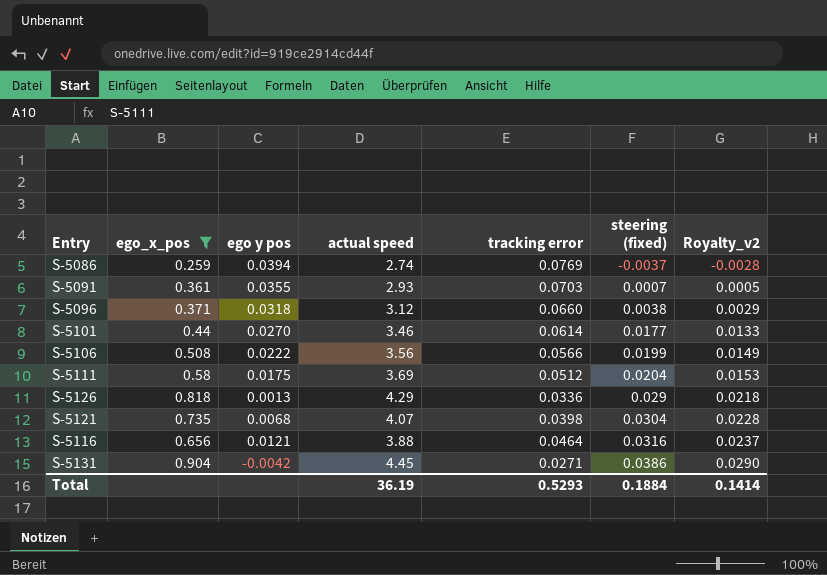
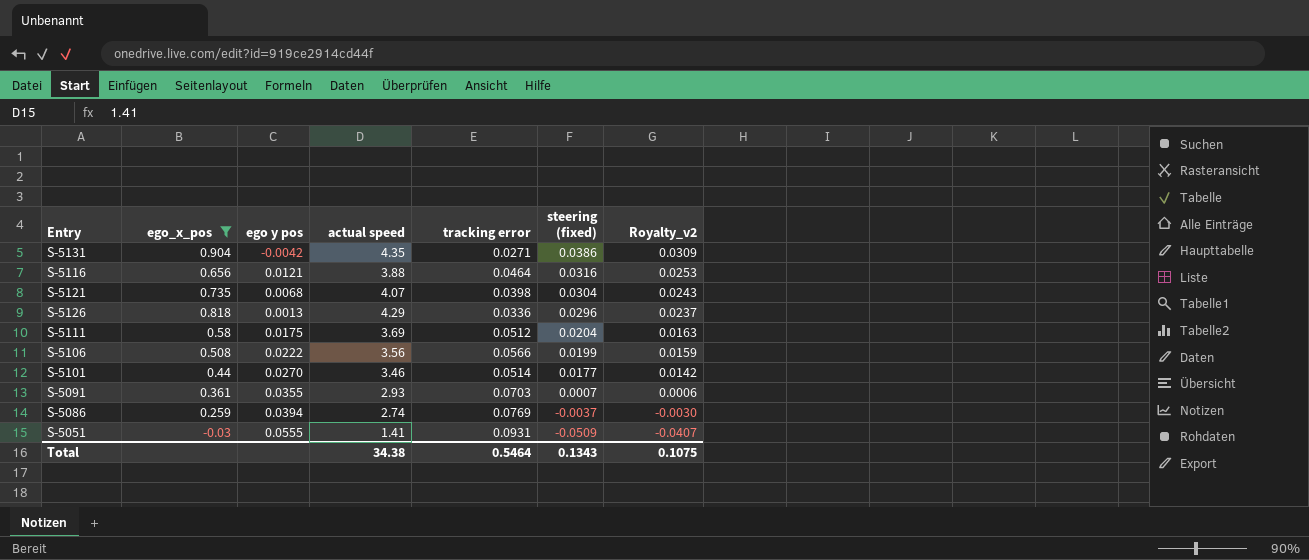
row order: steering (fixed) ascending -> steering (fixed) descending
column Royalty_v2 | formula: [steering (fixed)] * 0.75 -> [steering (fixed)] * 0.8
row S-5096: 0.371 | 0.0318 | 3.12 | 0.0660 | 0.0038 | 0.0029 -> none
S-5131 | actual speed: 4.45 -> 4.35
S-5126 | steering (fixed): 0.029 -> 0.0296
S-5101 | tracking error: 0.0614 -> 0.0514
row S-5051: none -> -0.03 | 0.0555 | 1.41 | 0.0931 | -0.0509 | -0.0407
Total | actual speed: 36.19 -> 34.38
Total | tracking error: 0.5293 -> 0.5464
Total | steering (fixed): 0.1884 -> 0.1343
Total | Royalty_v2: 0.1414 -> 0.1075

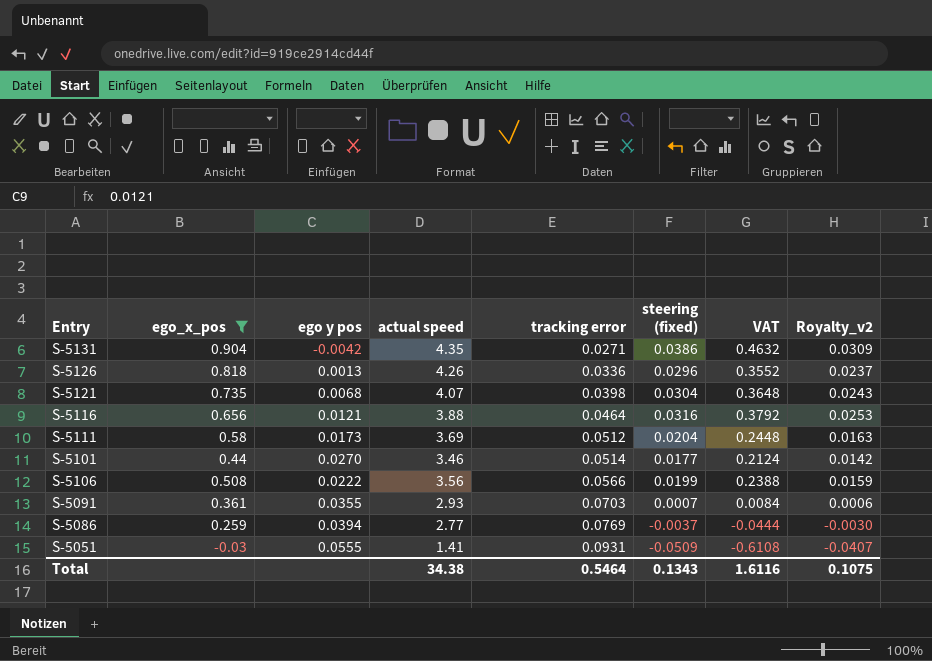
row order: steering (fixed) descending -> tracking error ascending
column VAT | formula: none -> [steering (fixed)] * 12
S-5126 | actual speed: 4.29 -> 4.26
S-5111 | ego y pos: 0.0175 -> 0.0173
S-5086 | actual speed: 2.74 -> 2.77

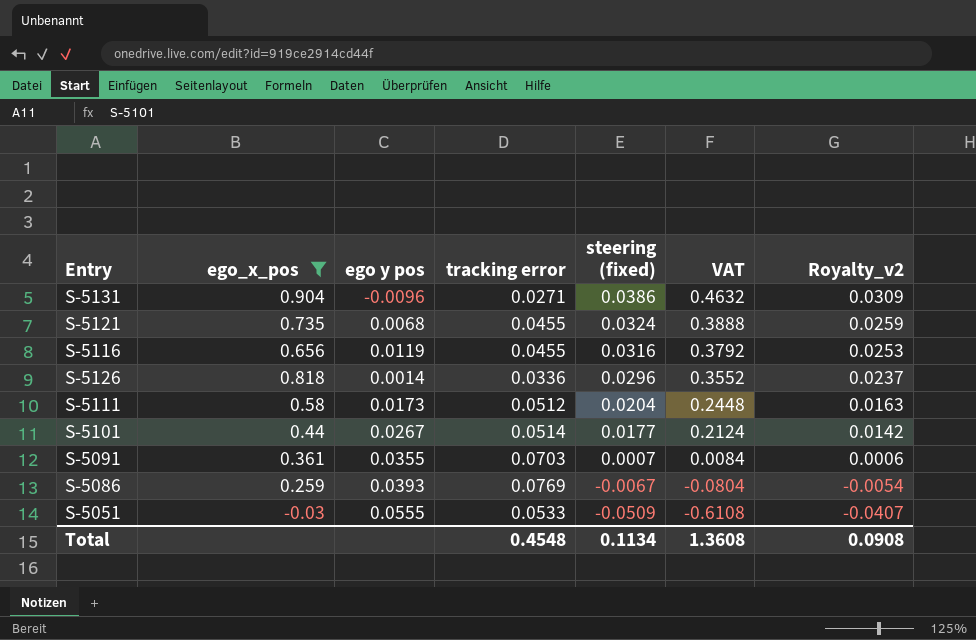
row order: tracking error ascending -> steering (fixed) descending
column actual speed | position: 4 -> none
row S-5106: 0.508 | 0.0222 | 3.56 | 0.0566 | 0.0199 | 0.2388 | 0.0159 -> none
S-5131 | ego y pos: -0.0042 -> -0.0096
S-5121 | tracking error: 0.0398 -> 0.0455
S-5121 | steering (fixed): 0.0304 -> 0.0324
S-5121 | VAT: 0.3648 -> 0.3888
S-5121 | Royalty_v2: 0.0243 -> 0.0259
S-5116 | ego y pos: 0.0121 -> 0.0119
S-5116 | tracking error: 0.0464 -> 0.0455
S-5126 | ego y pos: 0.0013 -> 0.0014
S-5101 | ego y pos: 0.0270 -> 0.0267
S-5086 | ego y pos: 0.0394 -> 0.0393
S-5086 | steering (fixed): -0.0037 -> -0.0067
S-5086 | VAT: -0.0444 -> -0.0804
S-5086 | Royalty_v2: -0.0030 -> -0.0054
S-5051 | tracking error: 0.0931 -> 0.0533
Total | tracking error: 0.5464 -> 0.4548
Total | steering (fixed): 0.1343 -> 0.1134
Total | VAT: 1.6116 -> 1.3608
Total | Royalty_v2: 0.1075 -> 0.0908

